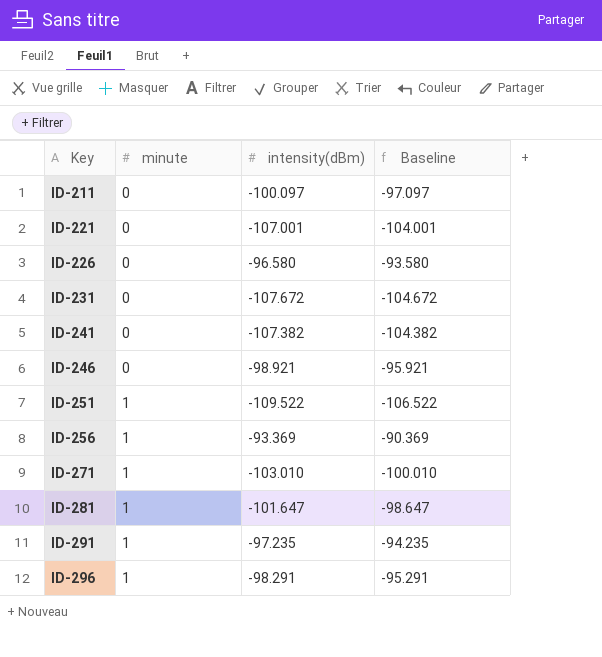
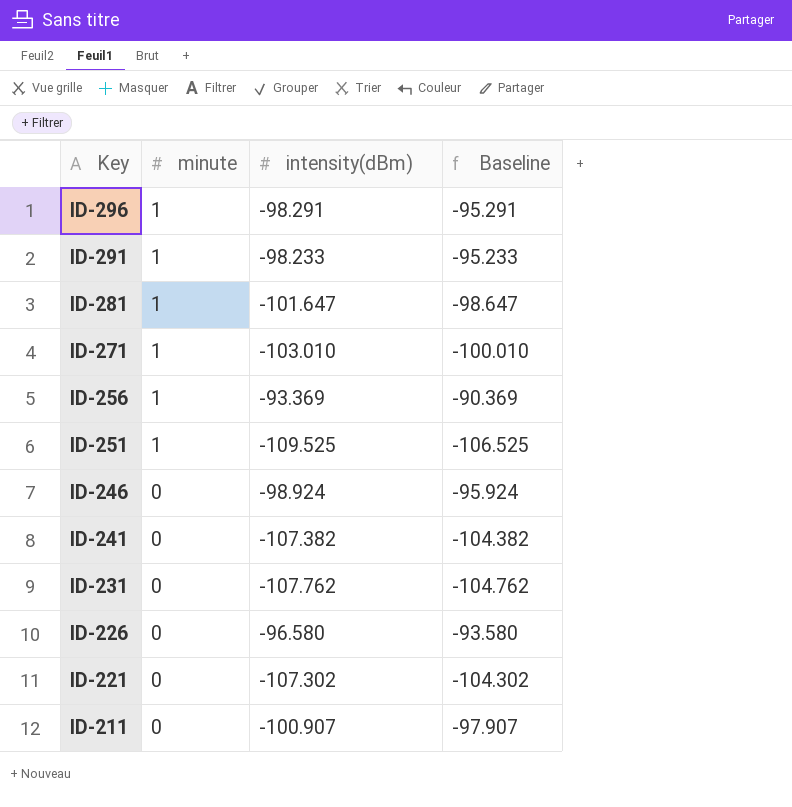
row order: Key ascending -> Key descending
ID-291 | intensity(dBm): -97.235 -> -98.233
ID-291 | Baseline: -94.235 -> -95.233
ID-251 | intensity(dBm): -109.522 -> -109.525
ID-251 | Baseline: -106.522 -> -106.525
ID-246 | intensity(dBm): -98.921 -> -98.924
ID-246 | Baseline: -95.921 -> -95.924
ID-231 | intensity(dBm): -107.672 -> -107.762
ID-231 | Baseline: -104.672 -> -104.762
ID-221 | intensity(dBm): -107.001 -> -107.302
ID-221 | Baseline: -104.001 -> -104.302
ID-211 | intensity(dBm): -100.097 -> -100.907
ID-211 | Baseline: -97.097 -> -97.907

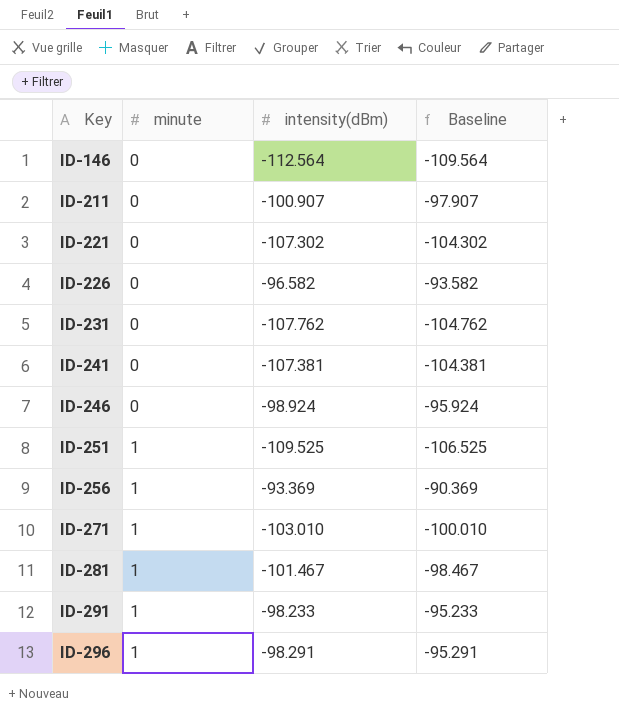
row order: Key descending -> Key ascending
row ID-146: none -> 0 | -112.564 | -109.564
ID-226 | intensity(dBm): -96.580 -> -96.582
ID-226 | Baseline: -93.580 -> -93.582
ID-241 | intensity(dBm): -107.382 -> -107.381
ID-241 | Baseline: -104.382 -> -104.381
ID-281 | intensity(dBm): -101.647 -> -101.467
ID-281 | Baseline: -98.647 -> -98.467

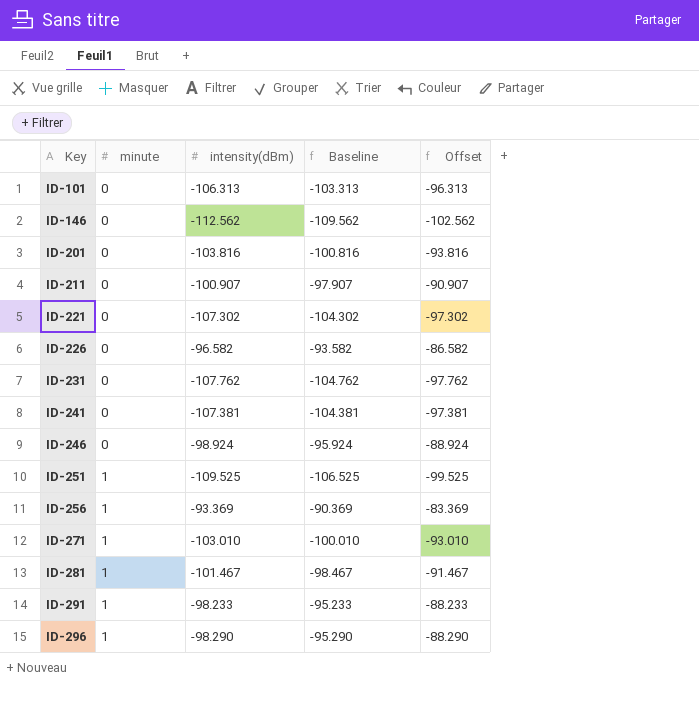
column Offset | formula: none -> [intensity(dBm)] + 10
row ID-101: none -> 0 | -106.313 | -103.313 | -96.313
ID-146 | intensity(dBm): -112.564 -> -112.562
ID-146 | Baseline: -109.564 -> -109.562
row ID-201: none -> 0 | -103.816 | -100.816 | -93.816
ID-296 | intensity(dBm): -98.291 -> -98.290
ID-296 | Baseline: -95.291 -> -95.290

